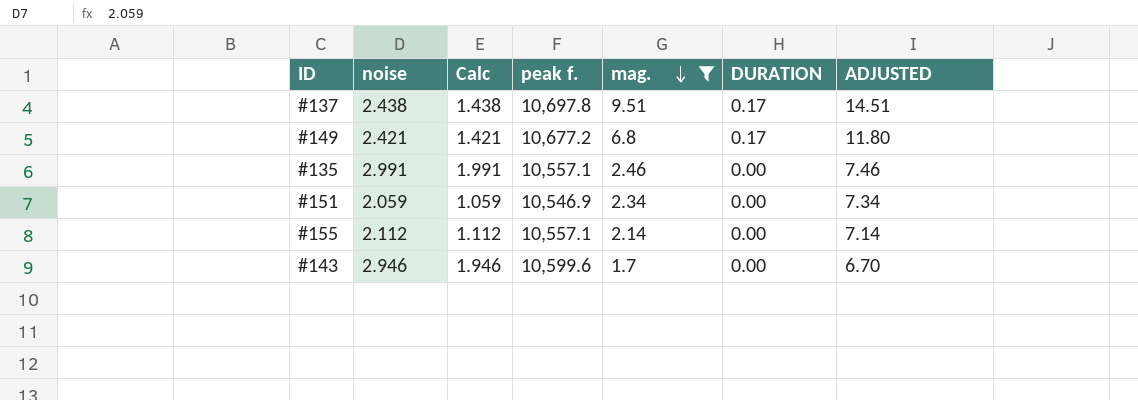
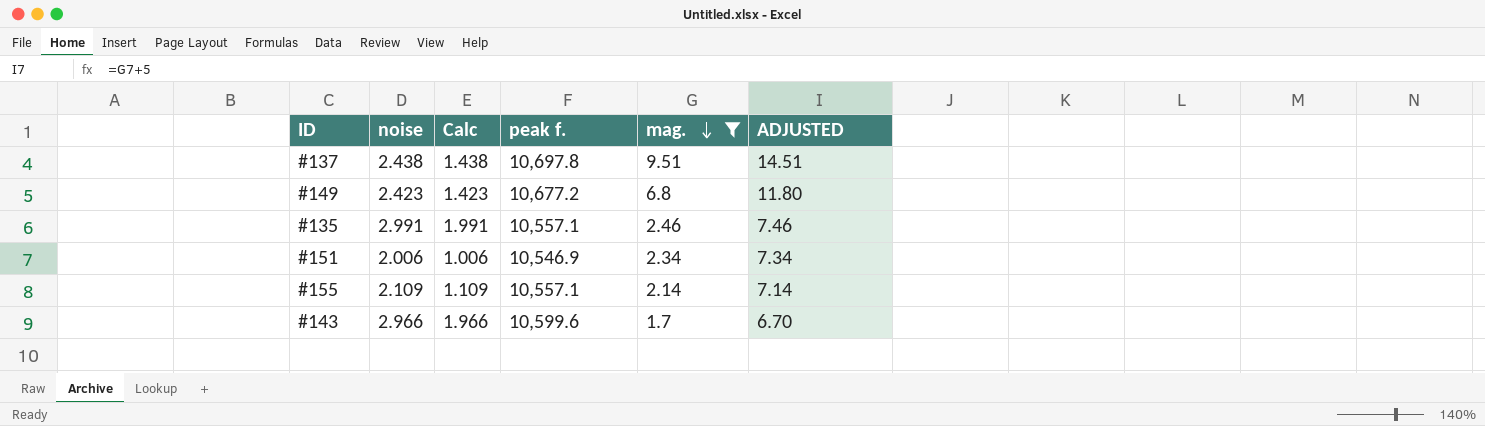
column DURATION | position: 6 -> none
#149 | noise: 2.421 -> 2.423
#149 | Calc: 1.421 -> 1.423
#151 | noise: 2.059 -> 2.006
#151 | Calc: 1.059 -> 1.006
#155 | noise: 2.112 -> 2.109
#155 | Calc: 1.112 -> 1.109
#143 | noise: 2.946 -> 2.966
#143 | Calc: 1.946 -> 1.966

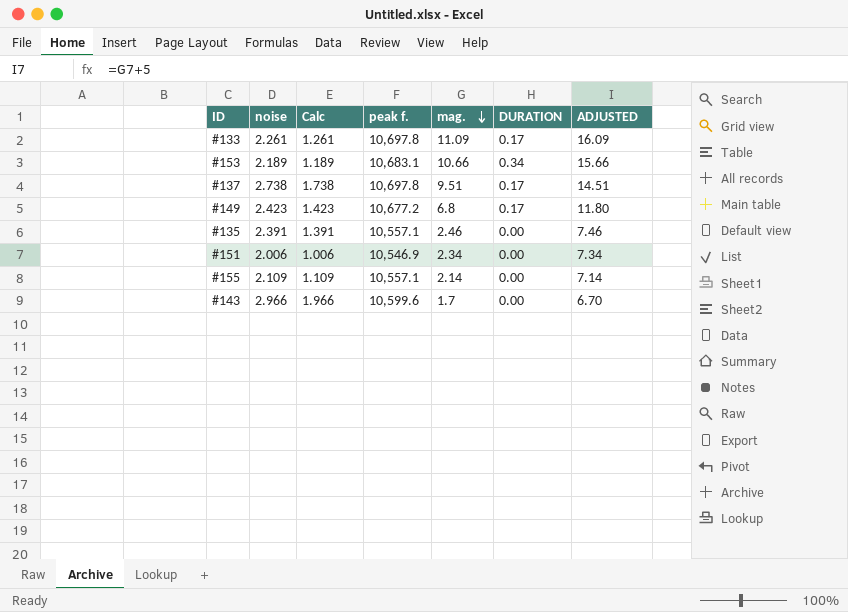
filter: mag. <= 9.51 -> none
column DURATION | position: none -> 6
#137 | noise: 2.438 -> 2.738
#137 | Calc: 1.438 -> 1.738
#135 | noise: 2.991 -> 2.391
#135 | Calc: 1.991 -> 1.391

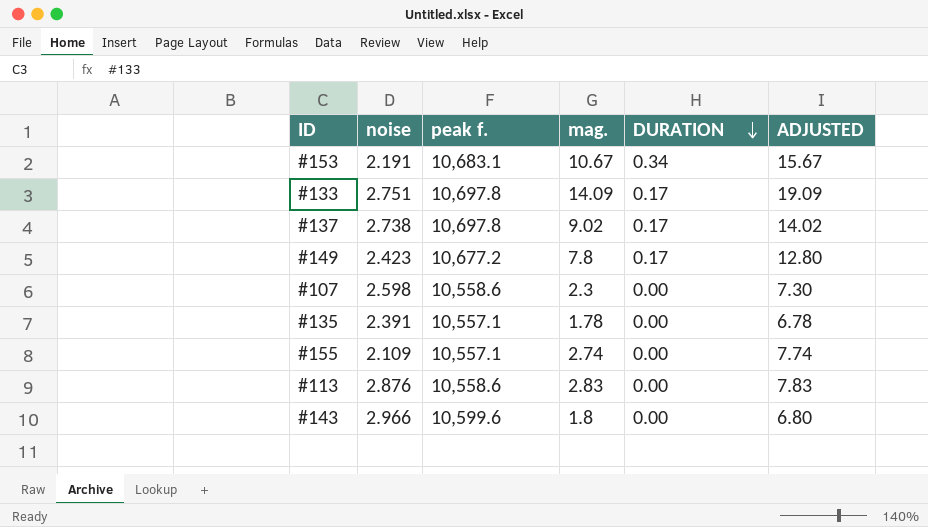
row order: mag. descending -> DURATION descending
column Calc | formula: [noise] - 1 -> none
row #151: 2.006 | 1.006 | 10,546.9 | 2.34 | 0.00 | 7.34 -> none
#153 | noise: 2.189 -> 2.191
#153 | mag.: 10.66 -> 10.67
#153 | ADJUSTED: 15.66 -> 15.67
#133 | noise: 2.261 -> 2.751
#133 | mag.: 11.09 -> 14.09
#133 | ADJUSTED: 16.09 -> 19.09
#137 | mag.: 9.51 -> 9.02
#137 | ADJUSTED: 14.51 -> 14.02
#149 | mag.: 6.8 -> 7.8
#149 | ADJUSTED: 11.80 -> 12.80
row #107: none -> 2.598 | 10,558.6 | 2.3 | 0.00 | 7.30
#135 | mag.: 2.46 -> 1.78
#135 | ADJUSTED: 7.46 -> 6.78
#155 | mag.: 2.14 -> 2.74
#155 | ADJUSTED: 7.14 -> 7.74
row #113: none -> 2.876 | 10,558.6 | 2.83 | 0.00 | 7.83
#143 | mag.: 1.7 -> 1.8
#143 | ADJUSTED: 6.70 -> 6.80

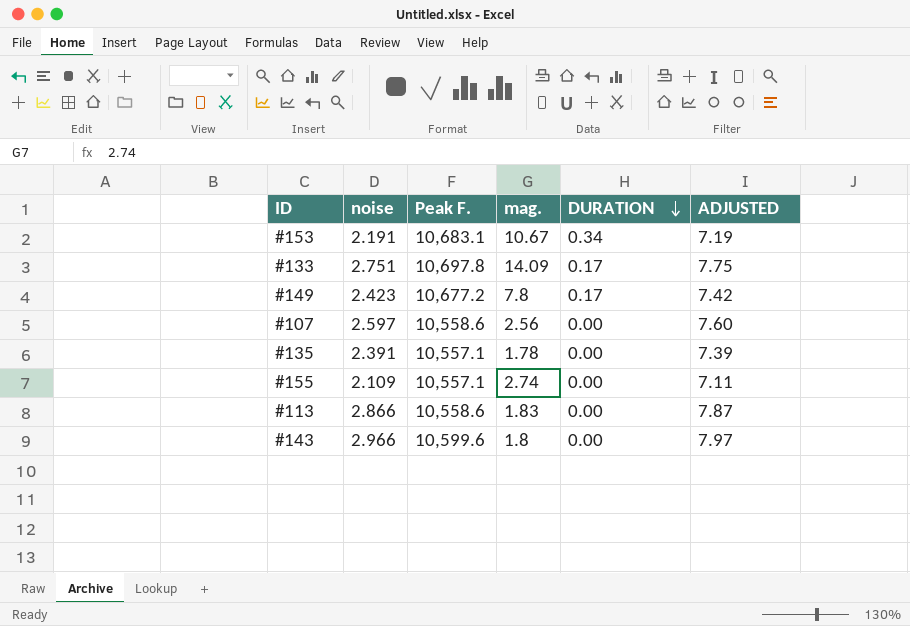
column name: peak f. -> Peak F.
column ADJUSTED | formula: [mag.] + 5 -> [noise] + 5
row #137: 2.738 | 10,697.8 | 9.02 | 0.17 | 14.02 -> none
#107 | noise: 2.598 -> 2.597
#107 | mag.: 2.3 -> 2.56
#113 | noise: 2.876 -> 2.866
#113 | mag.: 2.83 -> 1.83

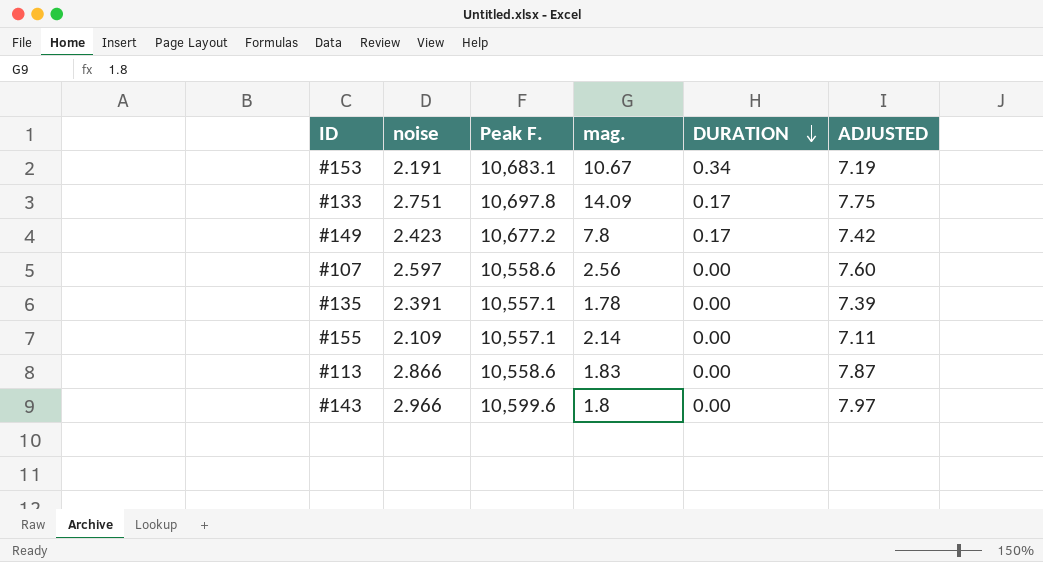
#155 | mag.: 2.74 -> 2.14

